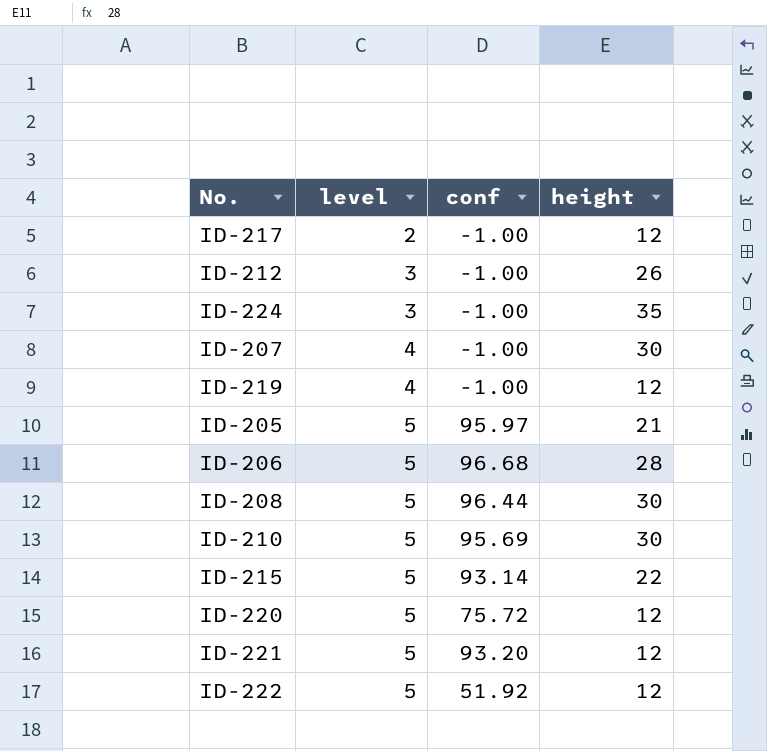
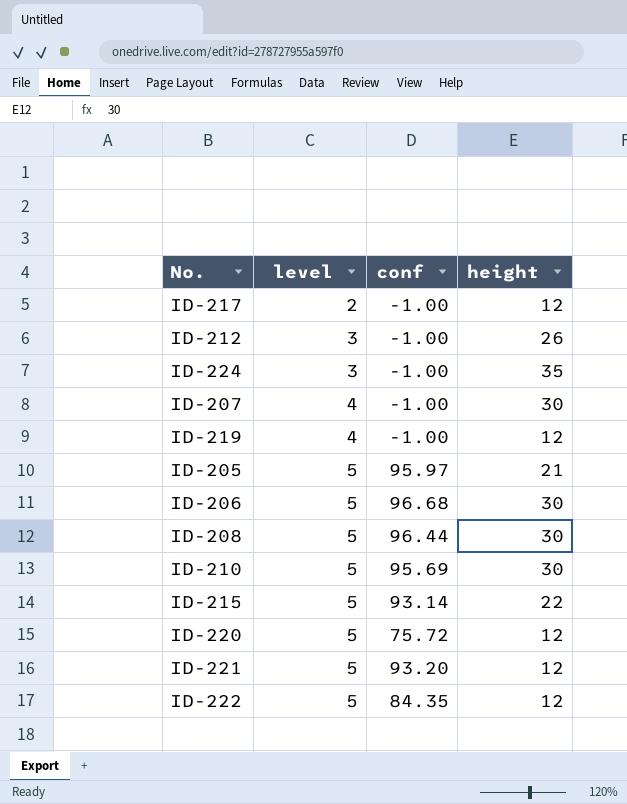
ID-206 | height: 28 -> 30
ID-222 | conf: 51.92 -> 84.35

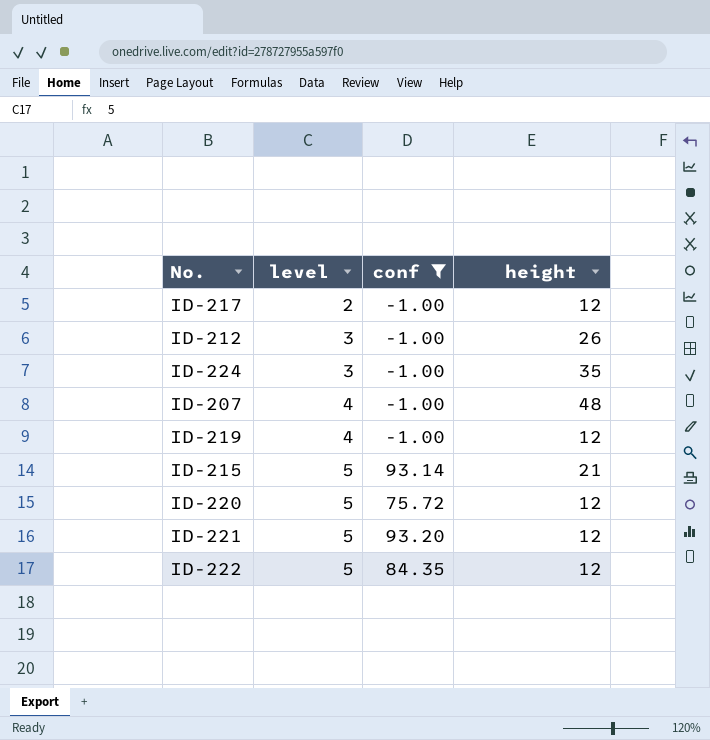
filter: none -> conf <= 93.20
ID-207 | height: 30 -> 48
ID-215 | height: 22 -> 21

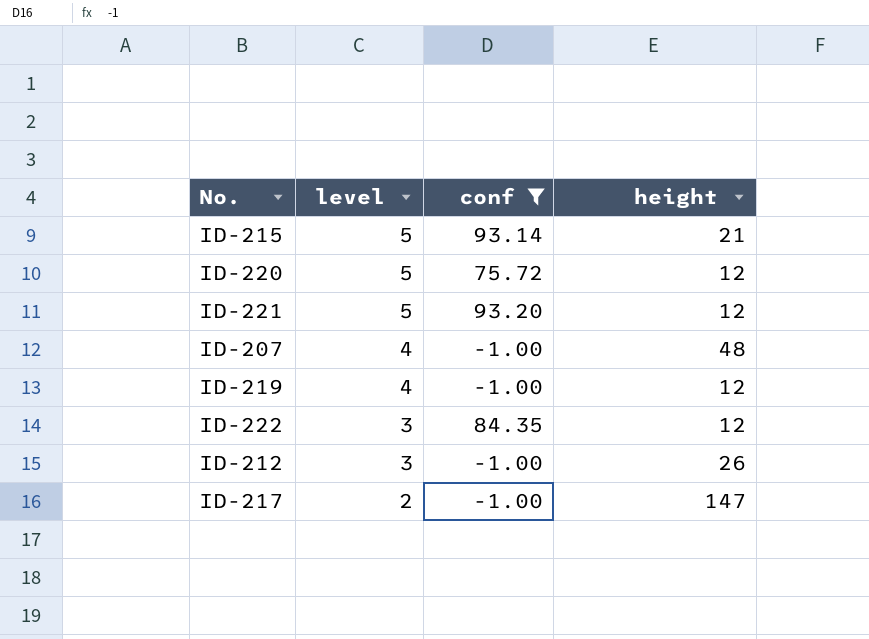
row order: level ascending -> level descending
row ID-224: 3 | -1.00 | 35 -> none
ID-222 | level: 5 -> 3
ID-217 | height: 12 -> 147

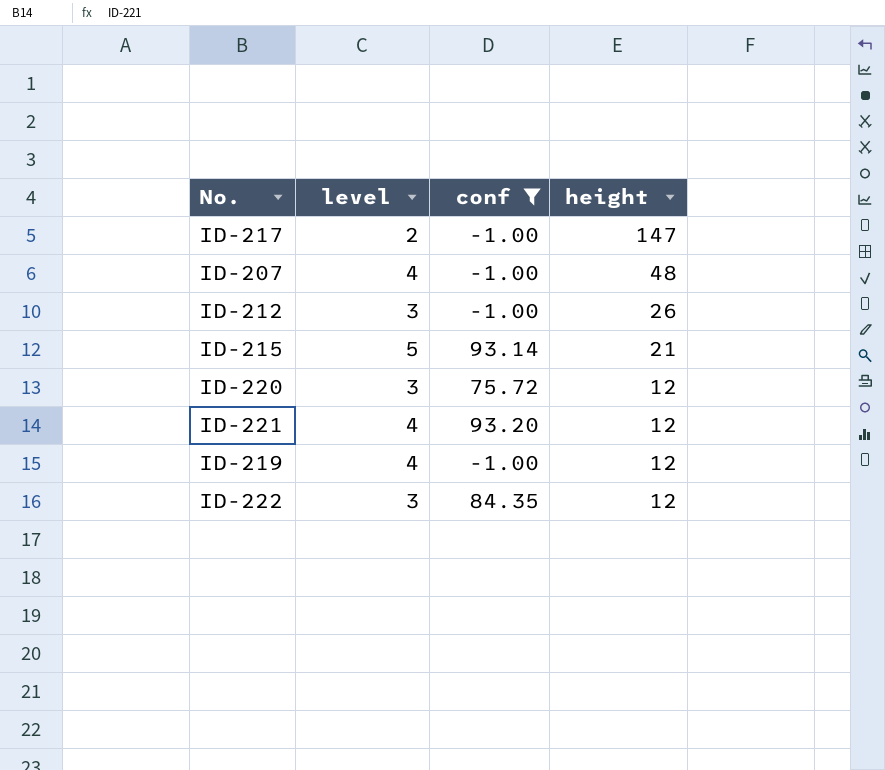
row order: level descending -> height descending
ID-220 | level: 5 -> 3
ID-221 | level: 5 -> 4

